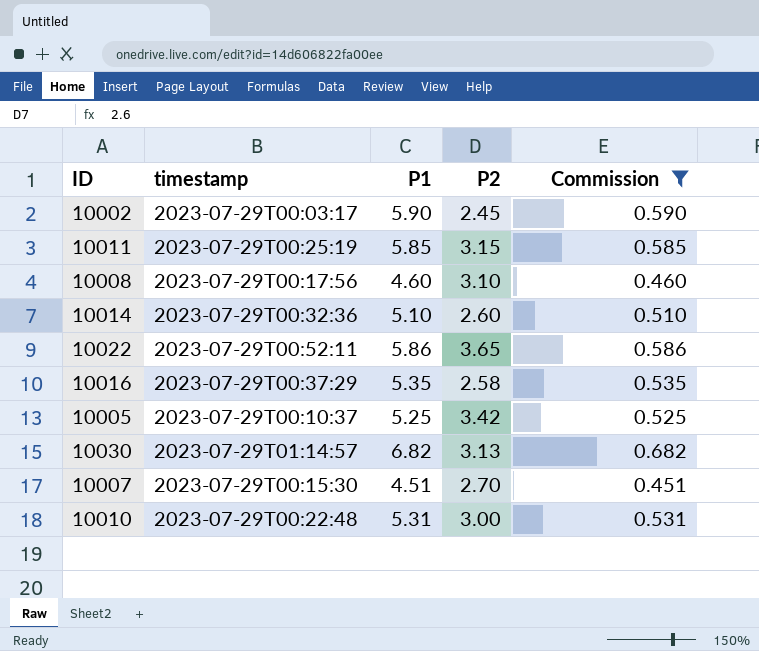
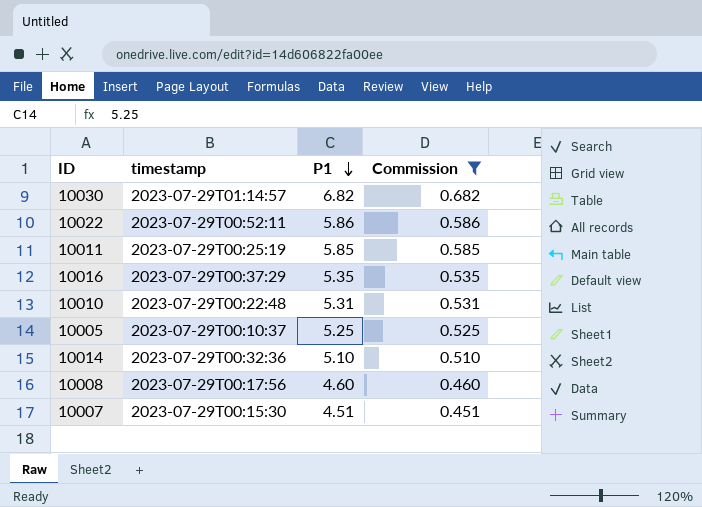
row order: none -> P1 descending
column P2 | position: 4 -> none
row 10002: 2023-07-29T00:03:17 | 5.90 | 2.45 | 0.590 -> none

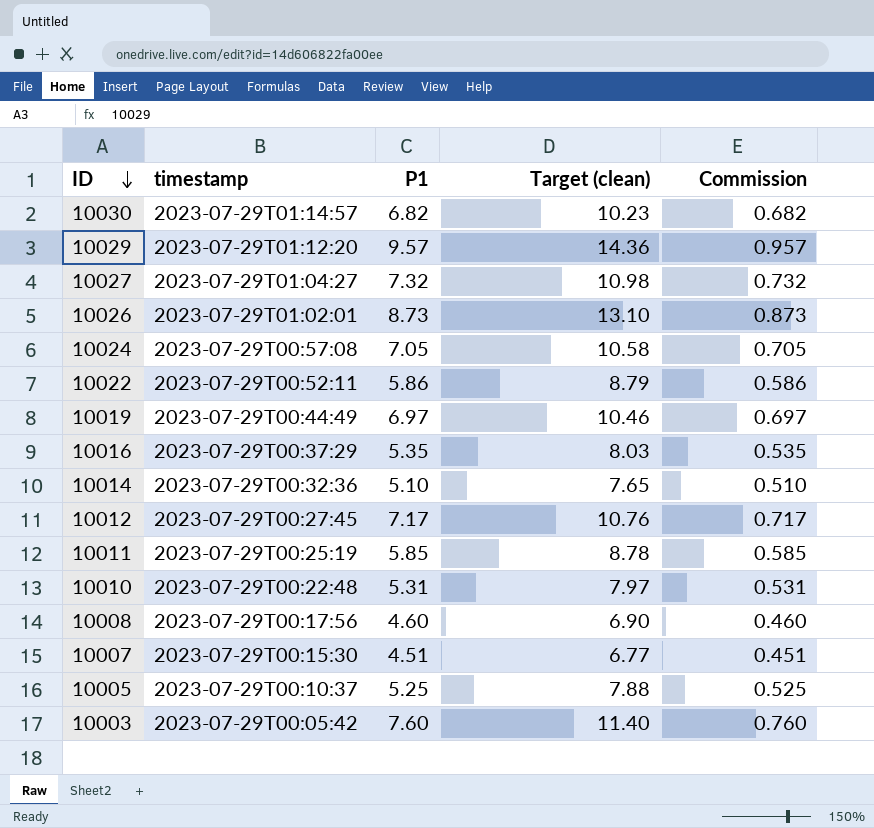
filter: Commission <= 0.682 -> none
row order: P1 descending -> ID descending
column Target (clean) | formula: none -> [P1] * 1.5

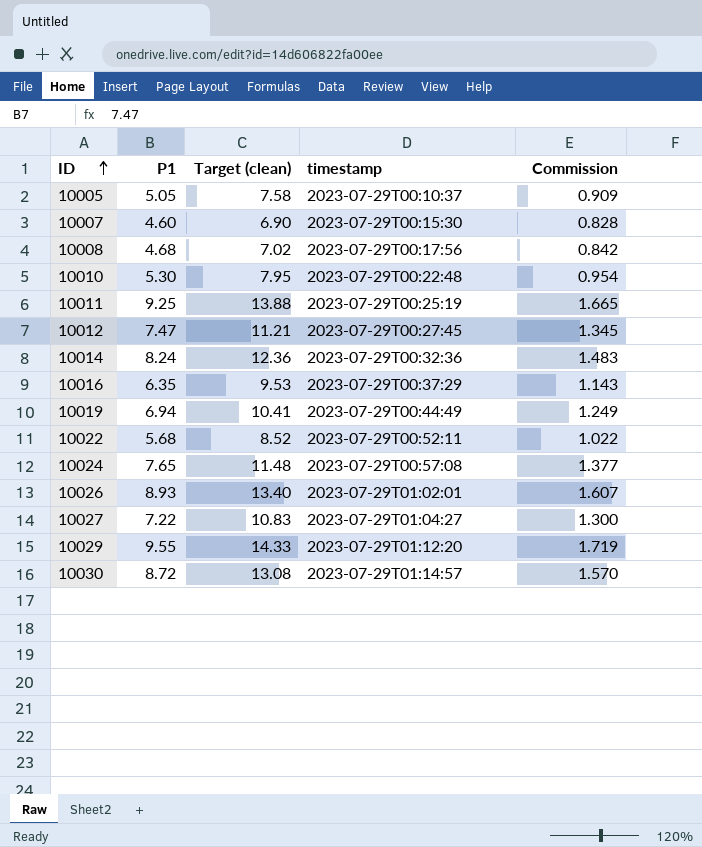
row order: ID descending -> ID ascending
column timestamp | position: 2 -> 4
column Commission | formula: [P1] * 0.1 -> [P1] * 0.18
row 10003: 2023-07-29T00:05:42 | 7.60 | 11.40 | 0.760 -> none
10005 | P1: 5.25 -> 5.05
10005 | Target (clean): 7.88 -> 7.58
10007 | P1: 4.51 -> 4.60
10007 | Target (clean): 6.77 -> 6.90
10008 | P1: 4.60 -> 4.68
10008 | Target (clean): 6.90 -> 7.02
10010 | P1: 5.31 -> 5.30
10010 | Target (clean): 7.97 -> 7.95
10011 | P1: 5.85 -> 9.25
10011 | Target (clean): 8.78 -> 13.88
10012 | P1: 7.17 -> 7.47
10012 | Target (clean): 10.76 -> 11.21
10014 | P1: 5.10 -> 8.24
10014 | Target (clean): 7.65 -> 12.36
10016 | P1: 5.35 -> 6.35
10016 | Target (clean): 8.03 -> 9.53
10019 | P1: 6.97 -> 6.94
10019 | Target (clean): 10.46 -> 10.41
10022 | P1: 5.86 -> 5.68
10022 | Target (clean): 8.79 -> 8.52
10024 | P1: 7.05 -> 7.65
10024 | Target (clean): 10.58 -> 11.48
10026 | P1: 8.73 -> 8.93
10026 | Target (clean): 13.10 -> 13.40
10027 | P1: 7.32 -> 7.22
10027 | Target (clean): 10.98 -> 10.83
10029 | P1: 9.57 -> 9.55
10029 | Target (clean): 14.36 -> 14.33
10030 | P1: 6.82 -> 8.72
10030 | Target (clean): 10.23 -> 13.08

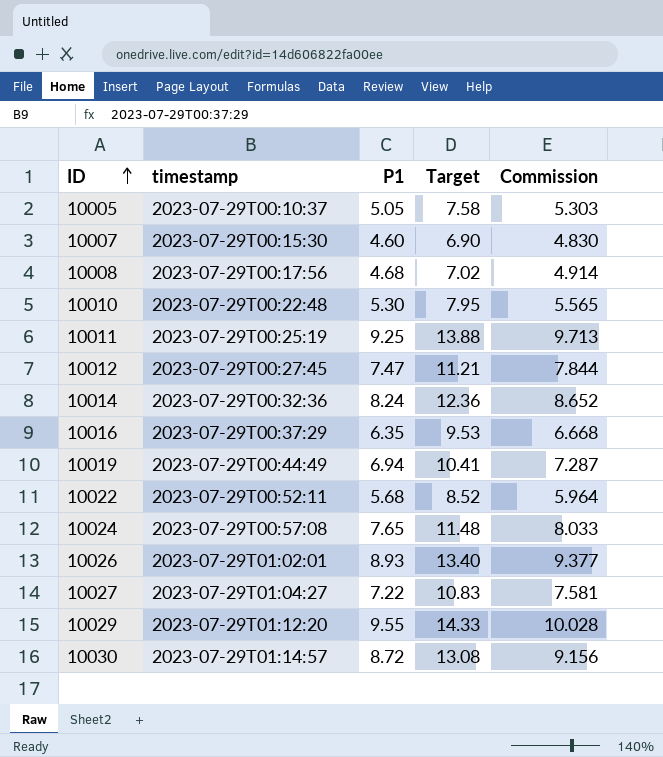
column timestamp | position: 4 -> 2
column name: Target (clean) -> Target
column Commission | formula: [P1] * 0.18 -> [P1] * 1.05

